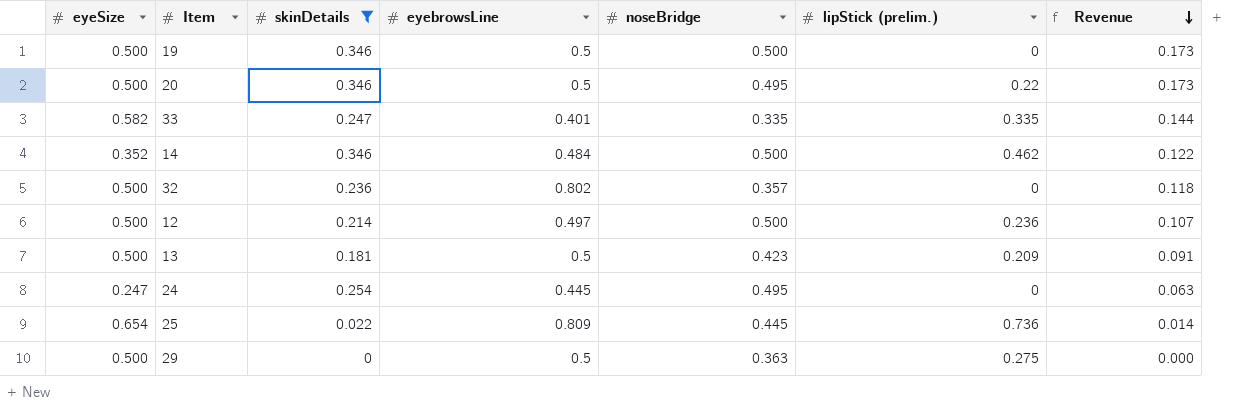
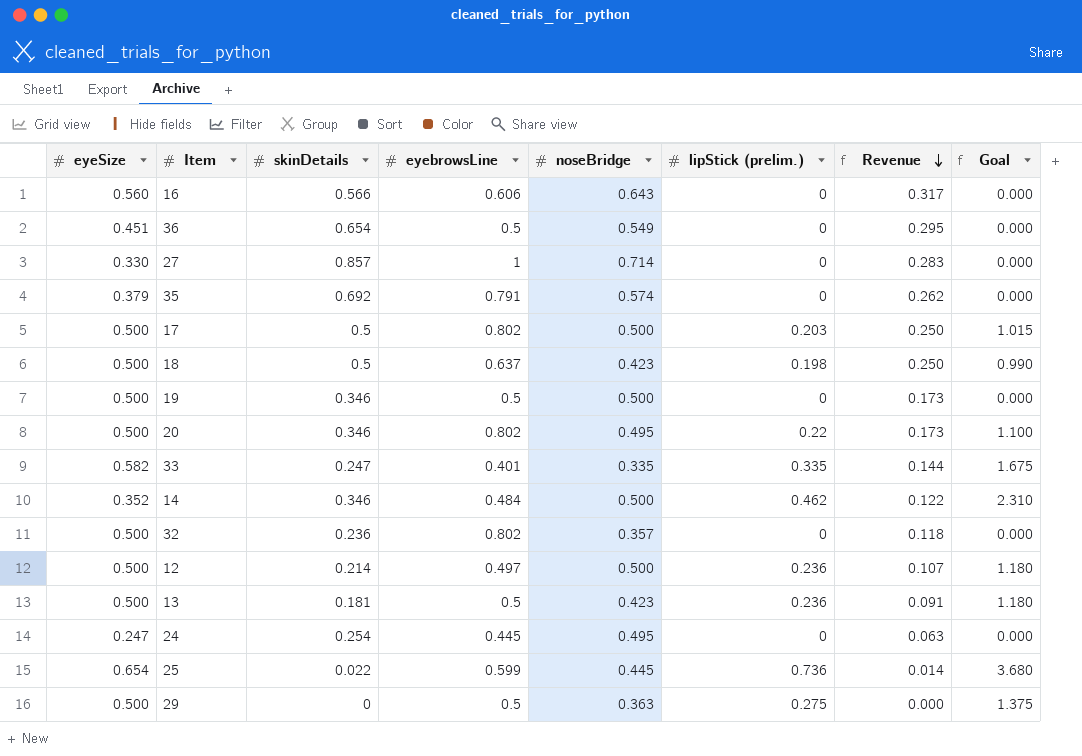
filter: skinDetails <= 0.346 -> none
column Goal | formula: none -> [lipStick (prelim.)] * 5
20 | eyebrowsLine: 0.5 -> 0.802
13 | lipStick (prelim.): 0.209 -> 0.236
25 | eyebrowsLine: 0.809 -> 0.599

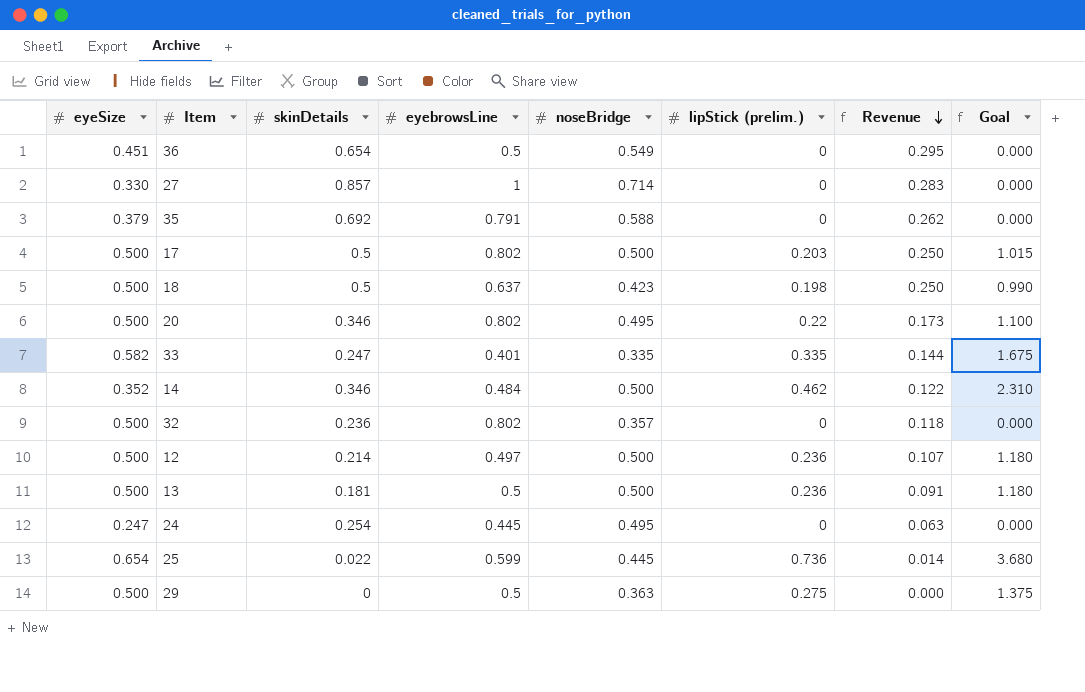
row 16: 0.560 | 0.566 | 0.606 | 0.643 | 0 | 0.317 | 0.000 -> none
row 19: 0.500 | 0.346 | 0.5 | 0.500 | 0 | 0.173 | 0.000 -> none
35 | noseBridge: 0.574 -> 0.588
13 | noseBridge: 0.423 -> 0.500

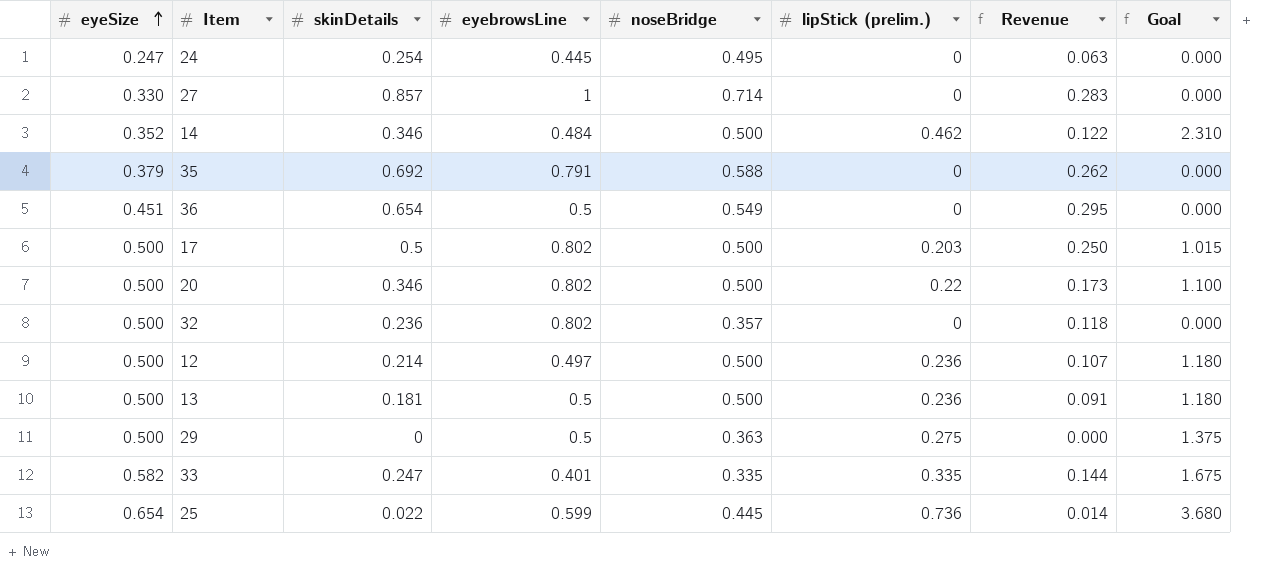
row order: Revenue descending -> eyeSize ascending
row 18: 0.500 | 0.5 | 0.637 | 0.423 | 0.198 | 0.250 | 0.990 -> none
20 | noseBridge: 0.495 -> 0.500

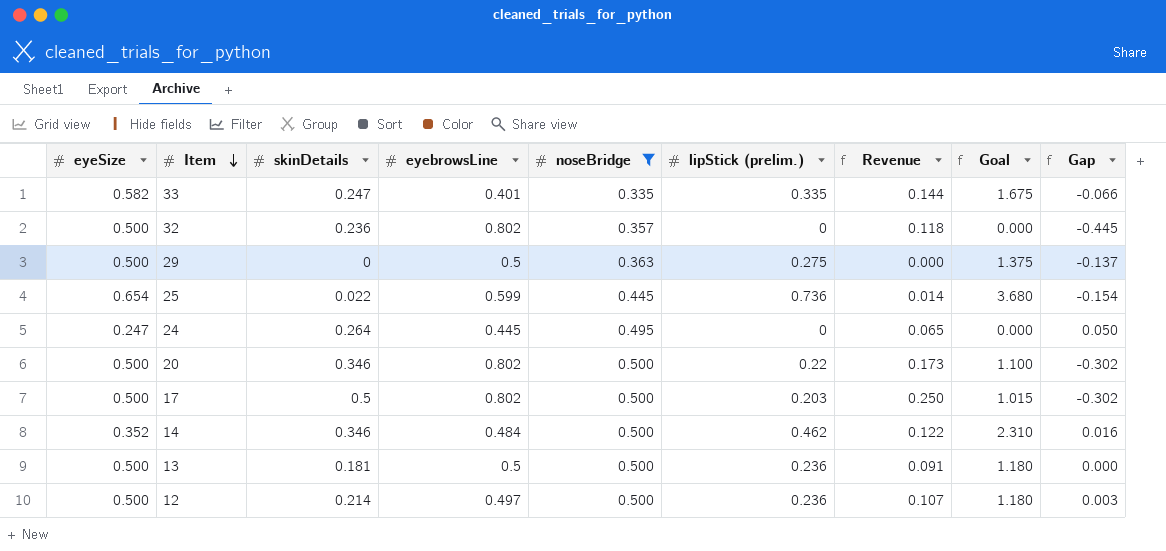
filter: none -> noseBridge <= 0.500
row order: eyeSize ascending -> Item descending
column Gap | formula: none -> [noseBridge] - [eyebrowsLine]
24 | skinDetails: 0.254 -> 0.264
24 | Revenue: 0.063 -> 0.065

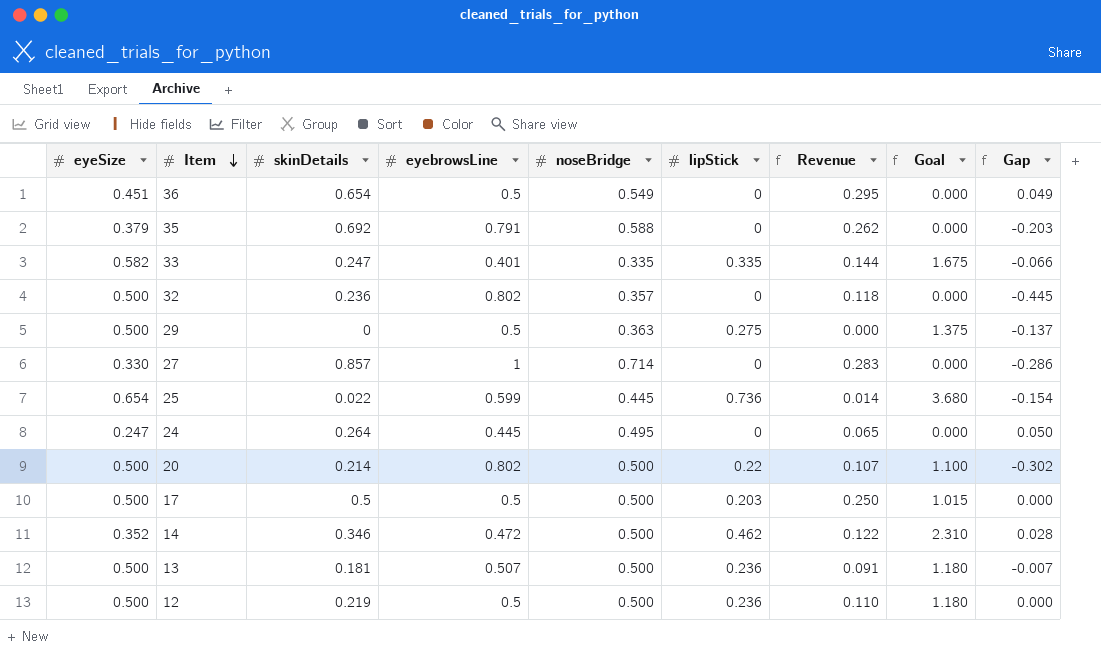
filter: noseBridge <= 0.500 -> none
column name: lipStick (prelim.) -> lipStick
20 | skinDetails: 0.346 -> 0.214
20 | Revenue: 0.173 -> 0.107
17 | eyebrowsLine: 0.802 -> 0.5
17 | Gap: -0.302 -> 0.000
14 | eyebrowsLine: 0.484 -> 0.472
14 | Gap: 0.016 -> 0.028
13 | eyebrowsLine: 0.5 -> 0.507
13 | Gap: 0.000 -> -0.007
12 | skinDetails: 0.214 -> 0.219
12 | eyebrowsLine: 0.497 -> 0.5
12 | Revenue: 0.107 -> 0.110
12 | Gap: 0.003 -> 0.000

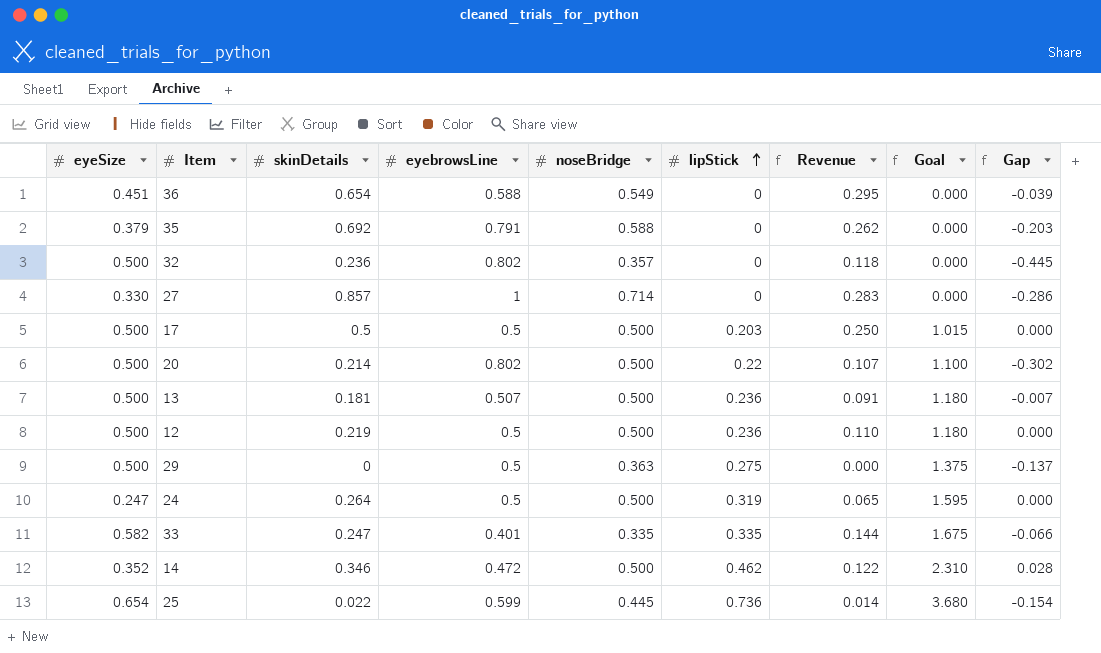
row order: Item descending -> lipStick ascending
36 | eyebrowsLine: 0.5 -> 0.588
36 | Gap: 0.049 -> -0.039
24 | eyebrowsLine: 0.445 -> 0.5
24 | noseBridge: 0.495 -> 0.500
24 | lipStick: 0 -> 0.319
24 | Goal: 0.000 -> 1.595
24 | Gap: 0.050 -> 0.000

